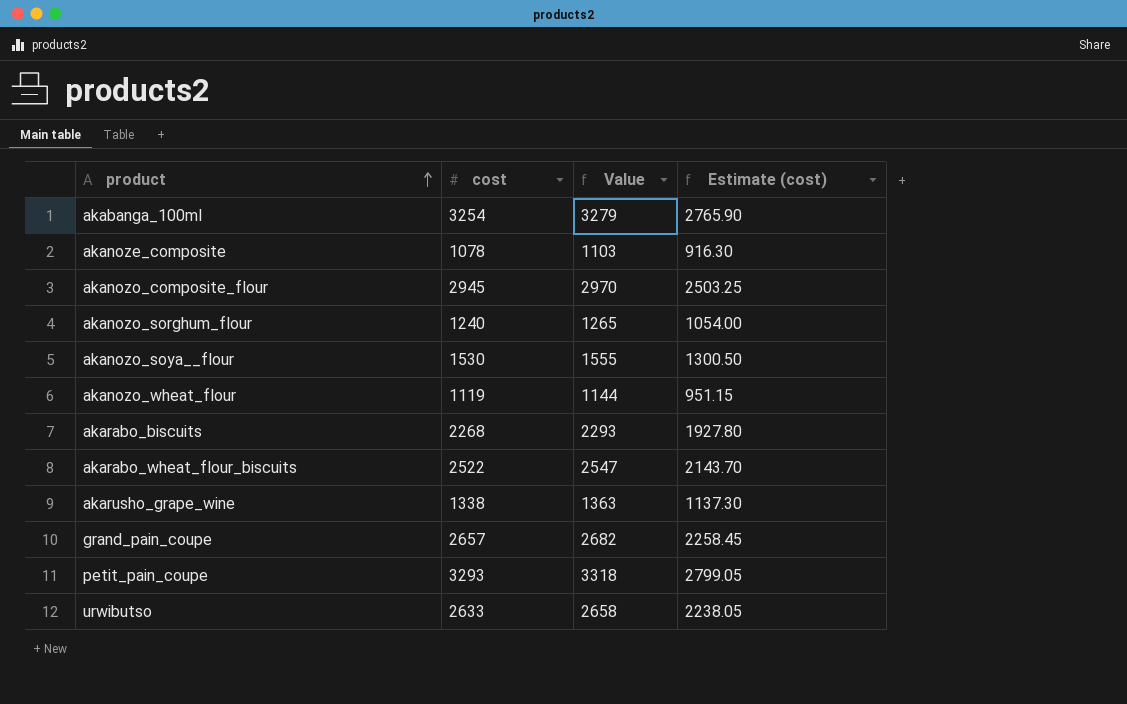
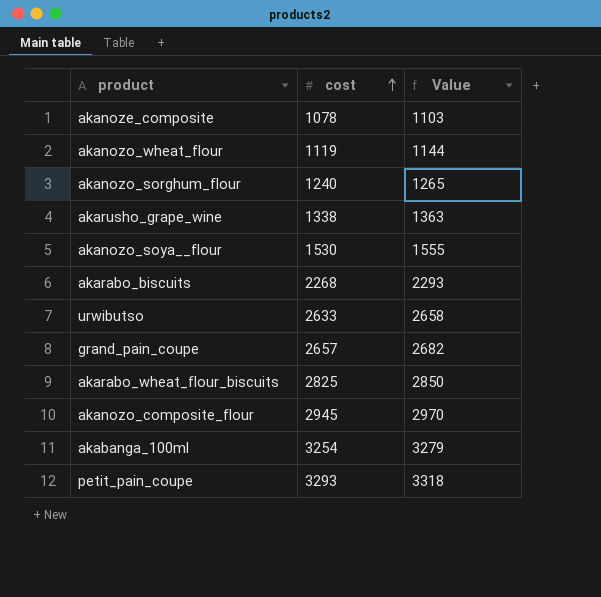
row order: product ascending -> cost ascending
column Estimate (cost) | formula: [cost] * 0.85 -> none
akarabo_wheat_flour_biscuits | cost: 2522 -> 2825
akarabo_wheat_flour_biscuits | Value: 2547 -> 2850

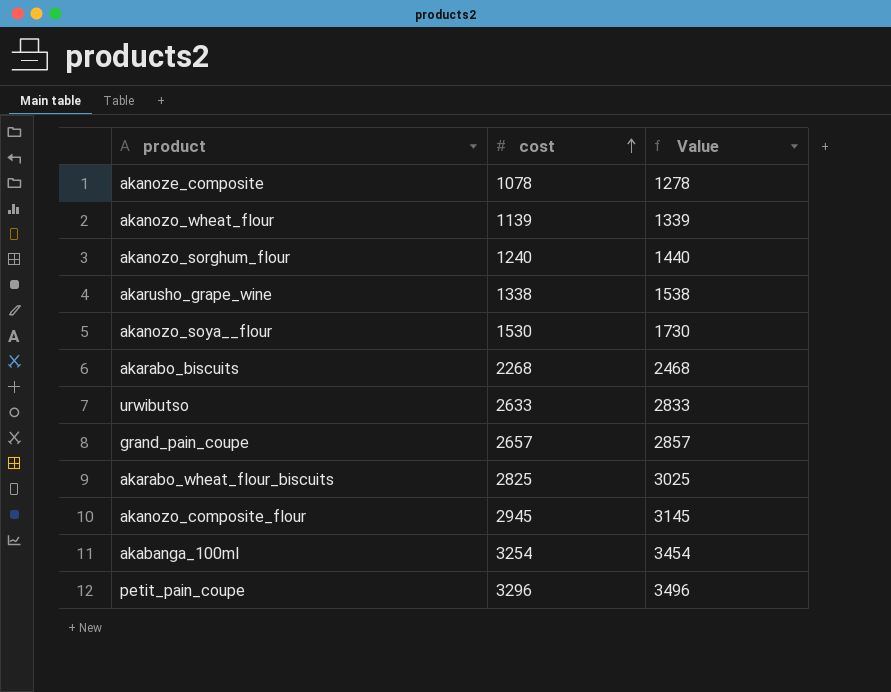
column Value | formula: [cost] + 25 -> [cost] + 200
akanozo_wheat_flour | cost: 1119 -> 1139
petit_pain_coupe | cost: 3293 -> 3296

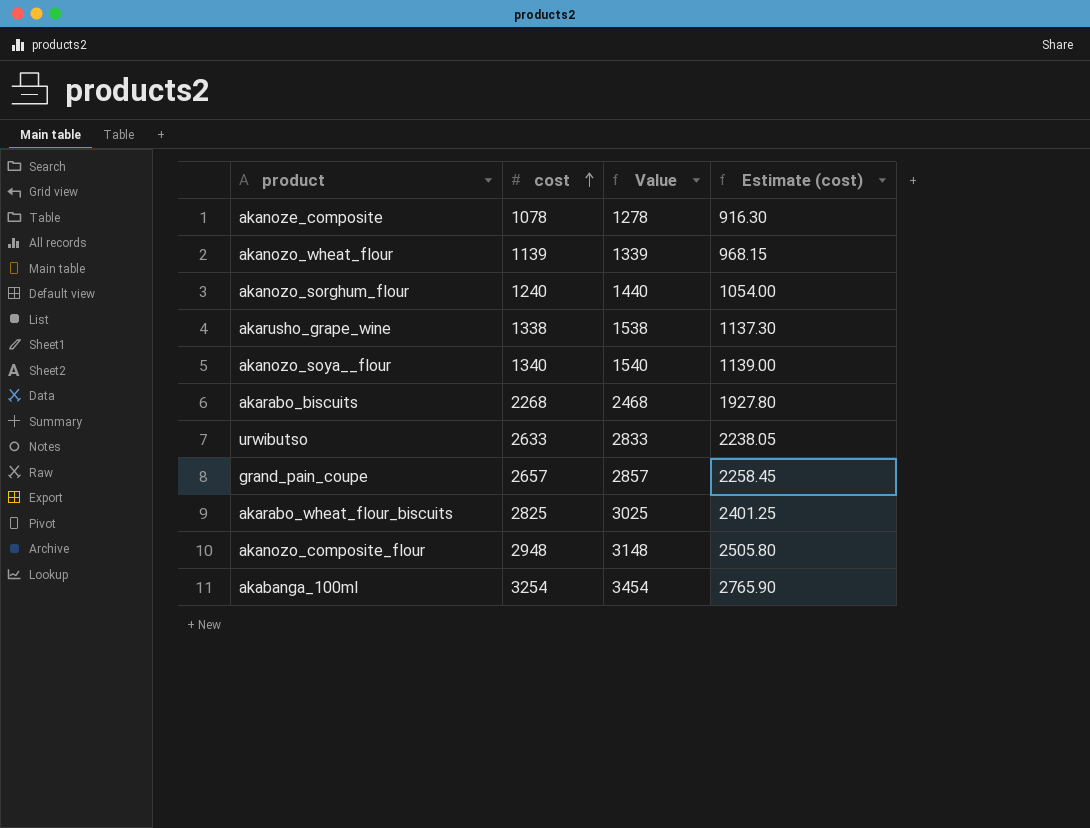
column Estimate (cost) | formula: none -> [cost] * 0.85
row petit_pain_coupe: 3296 | 3496 -> none
akanozo_soya__flour | cost: 1530 -> 1340
akanozo_soya__flour | Value: 1730 -> 1540
akanozo_composite_flour | cost: 2945 -> 2948
akanozo_composite_flour | Value: 3145 -> 3148

